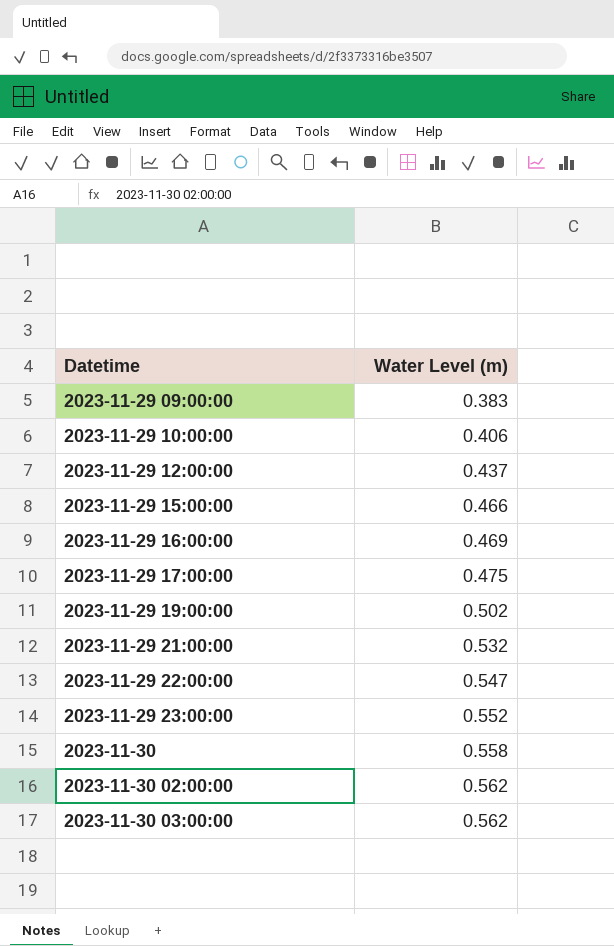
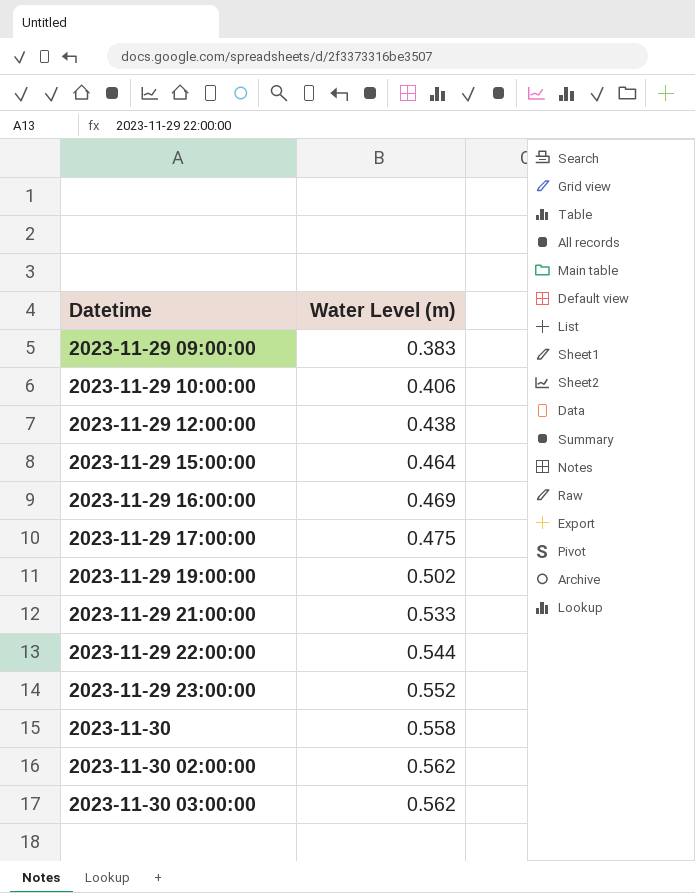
2023-11-29 12:00:00 | Water Level (m): 0.437 -> 0.438
2023-11-29 15:00:00 | Water Level (m): 0.466 -> 0.464
2023-11-29 21:00:00 | Water Level (m): 0.532 -> 0.533
2023-11-29 22:00:00 | Water Level (m): 0.547 -> 0.544

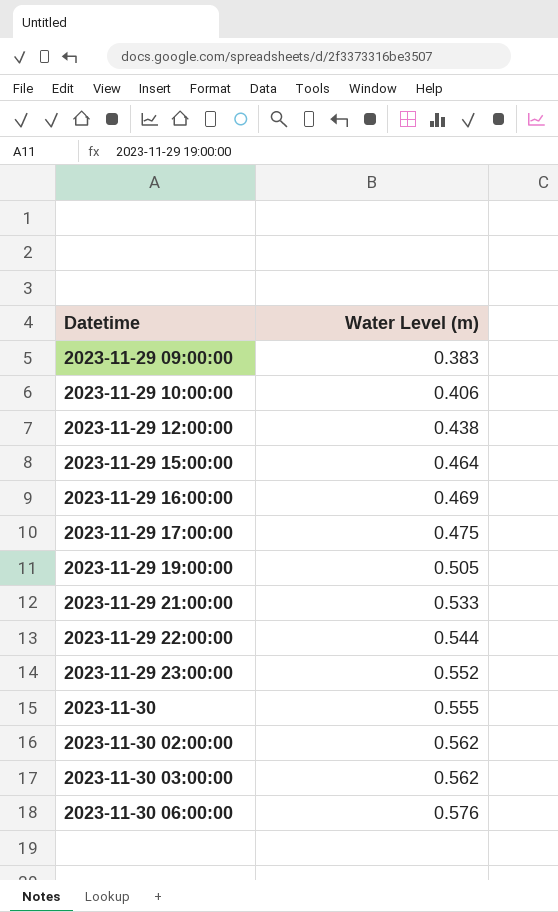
2023-11-29 19:00:00 | Water Level (m): 0.502 -> 0.505
2023-11-30 | Water Level (m): 0.558 -> 0.555
row 2023-11-30 06:00:00: none -> 0.576

